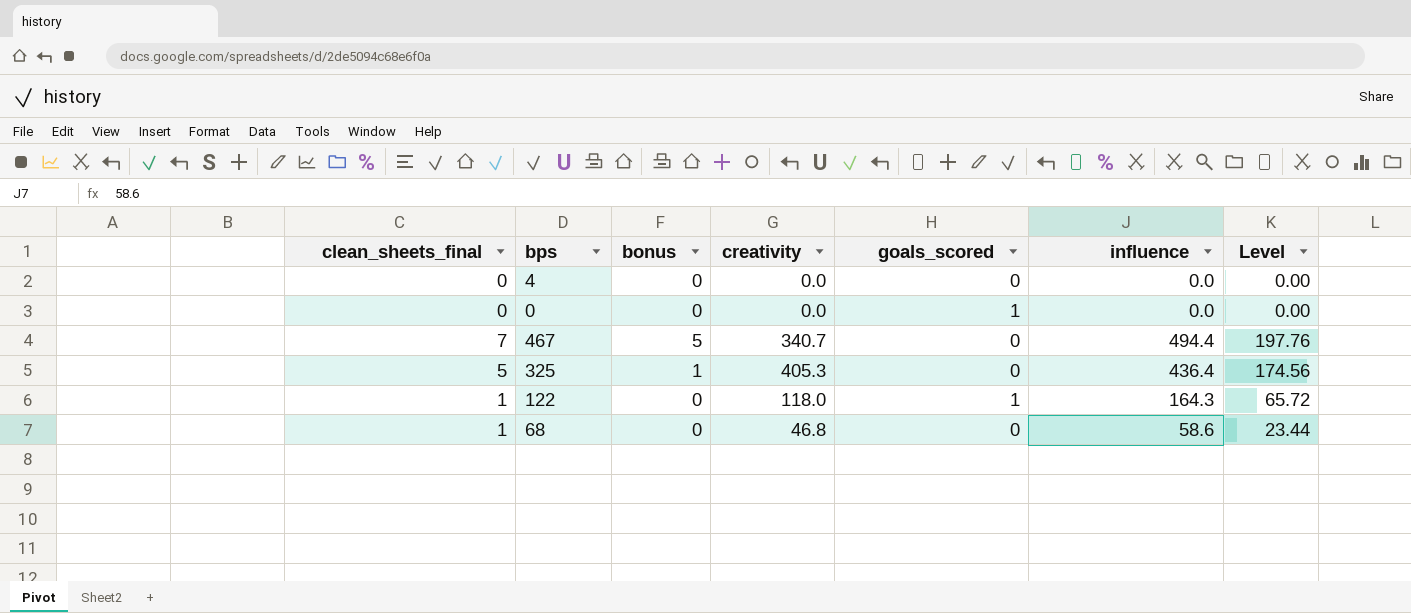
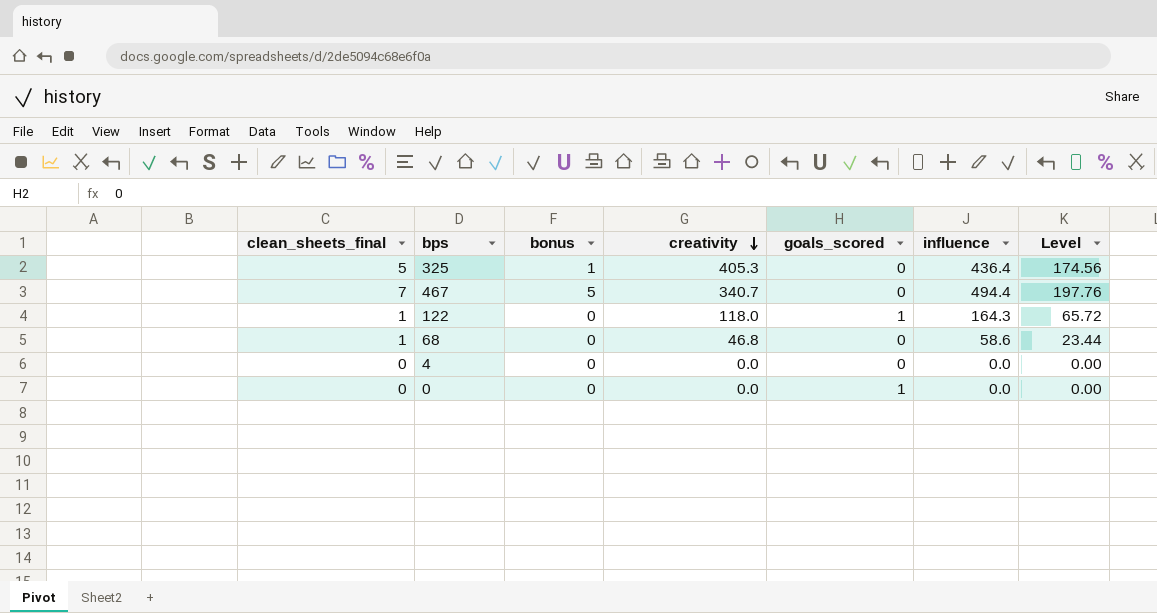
row order: none -> creativity descending

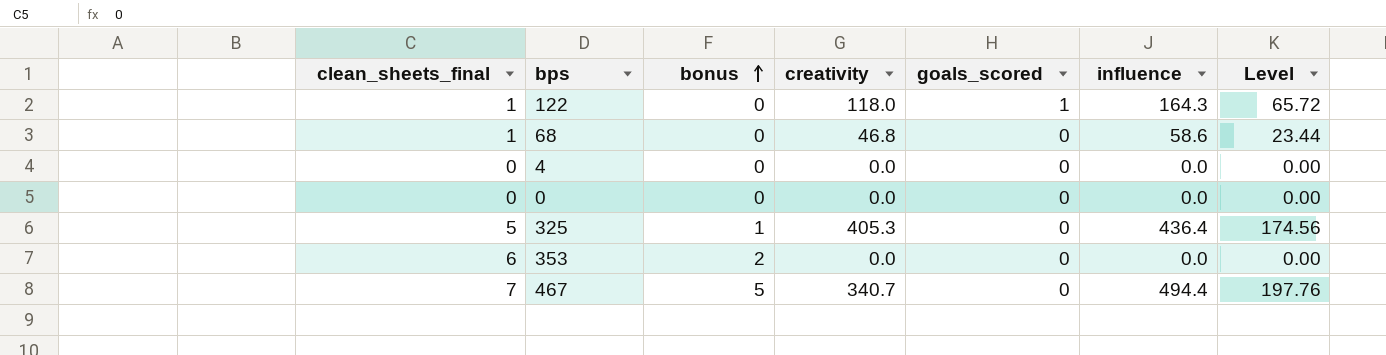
row order: creativity descending -> bonus ascending
0 | goals_scored: 1 -> 0
row 353: none -> 6 | 2 | 0.0 | 0 | 0.0 | 0.00

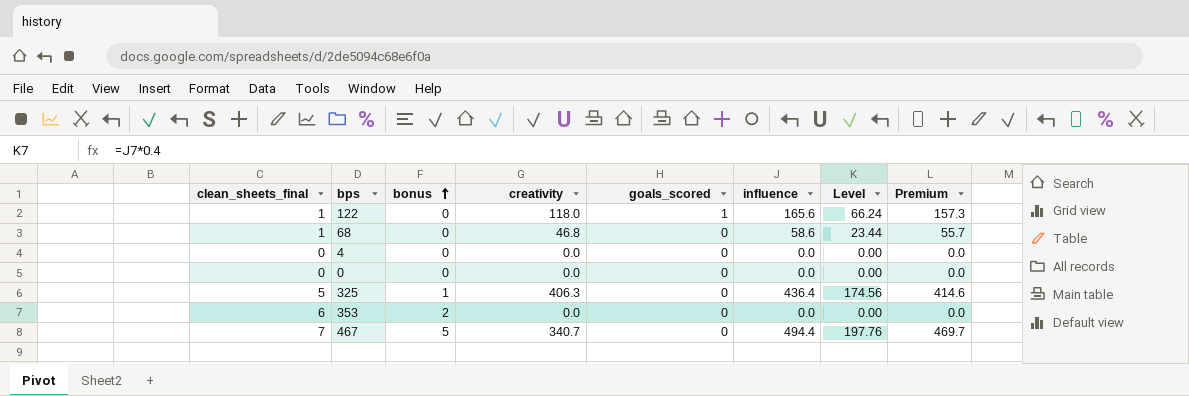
column Premium | formula: none -> [influence] * 0.95
122 | influence: 164.3 -> 165.6
122 | Level: 65.72 -> 66.24
325 | creativity: 405.3 -> 406.3

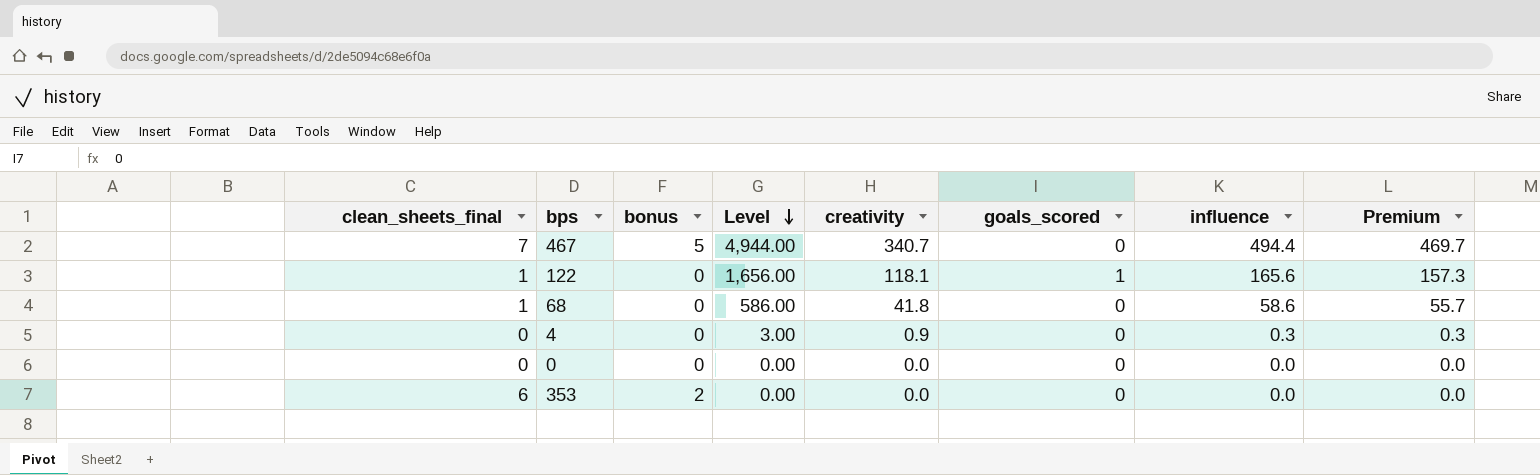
row order: bonus ascending -> Level descending
column Level | formula: [influence] * 0.4 -> [influence] * 10
column Level | position: 7 -> 4
row 325: 5 | 1 | 406.3 | 0 | 436.4 | 174.56 | 414.6 -> none
122 | creativity: 118.0 -> 118.1
68 | creativity: 46.8 -> 41.8
4 | creativity: 0.0 -> 0.9
4 | influence: 0.0 -> 0.3
4 | Premium: 0.0 -> 0.3

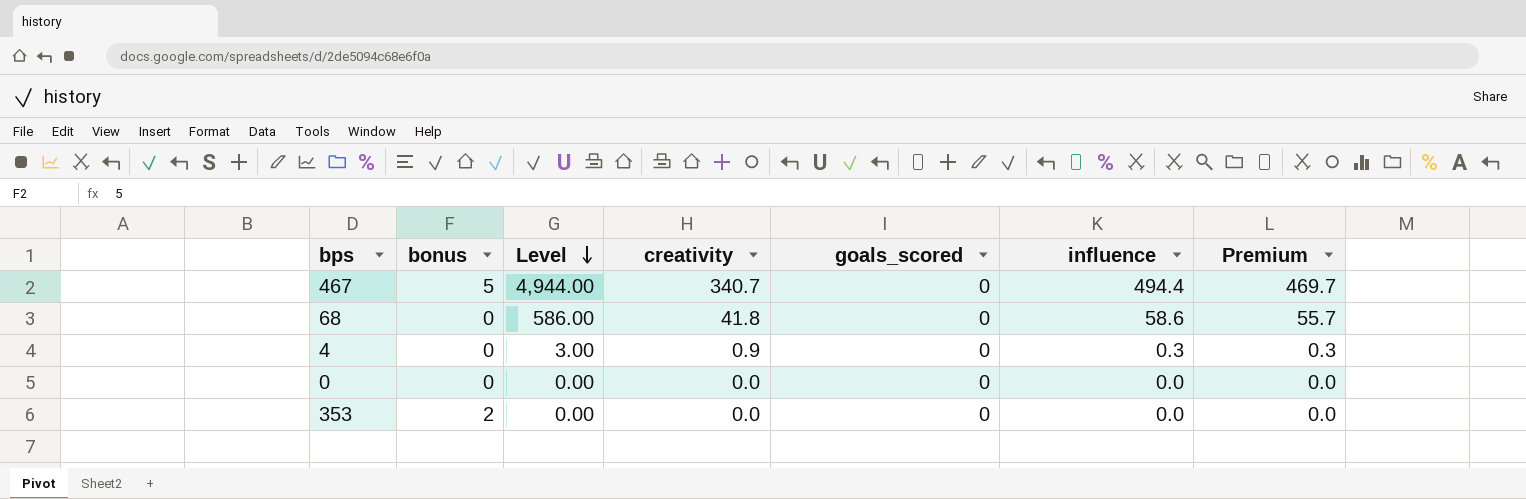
column clean_sheets_final | position: 1 -> none
row 122: 1 | 0 | 1,656.00 | 118.1 | 1 | 165.6 | 157.3 -> none

